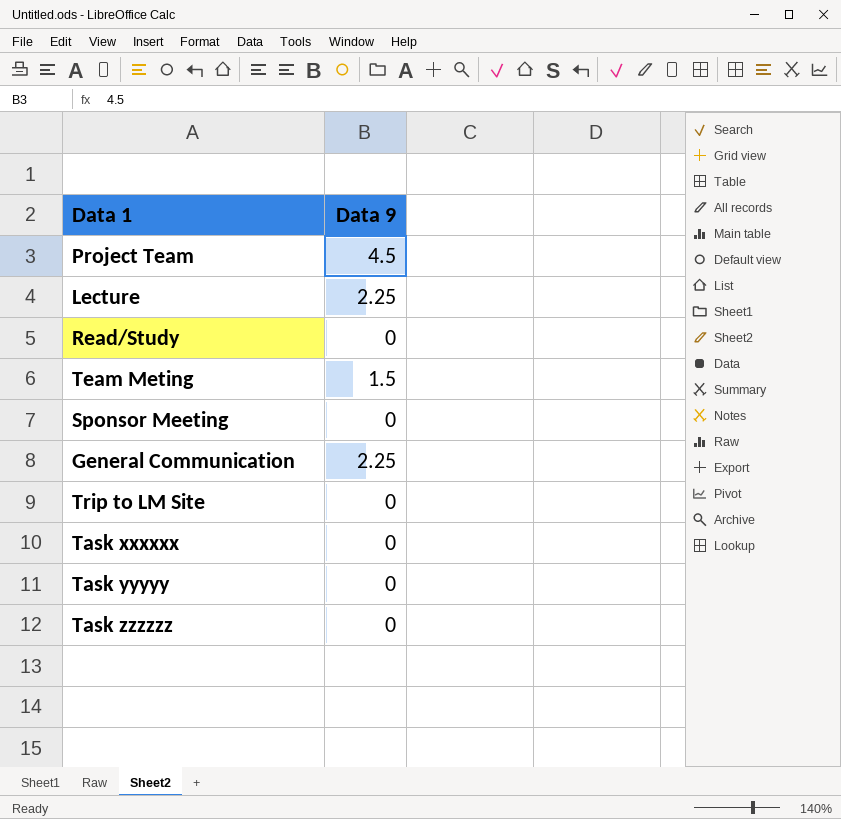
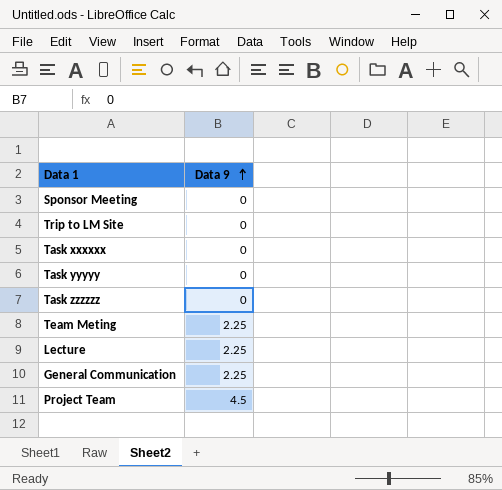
row order: none -> Data 9 ascending
row Read/Study: 0 -> none
Team Meting | Data 9: 1.5 -> 2.25

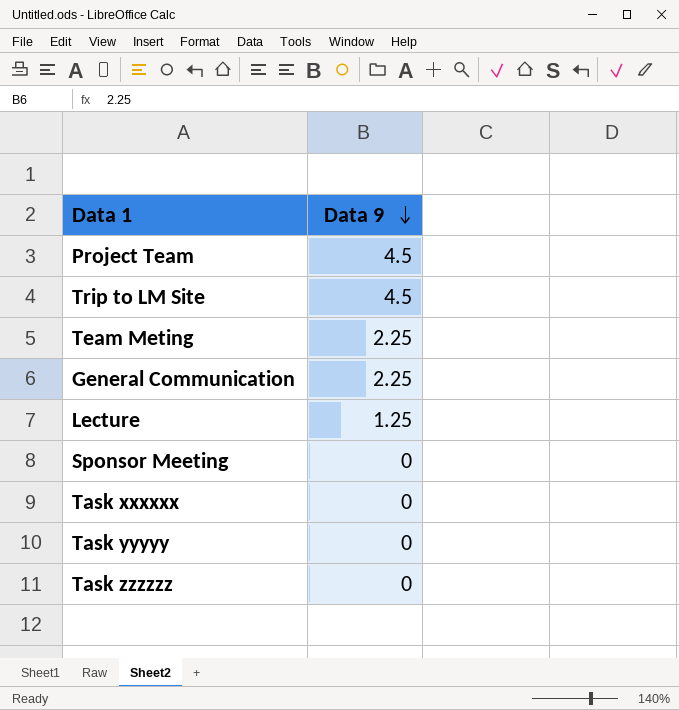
row order: Data 9 ascending -> Data 9 descending
Trip to LM Site | Data 9: 0 -> 4.5
Lecture | Data 9: 2.25 -> 1.25

